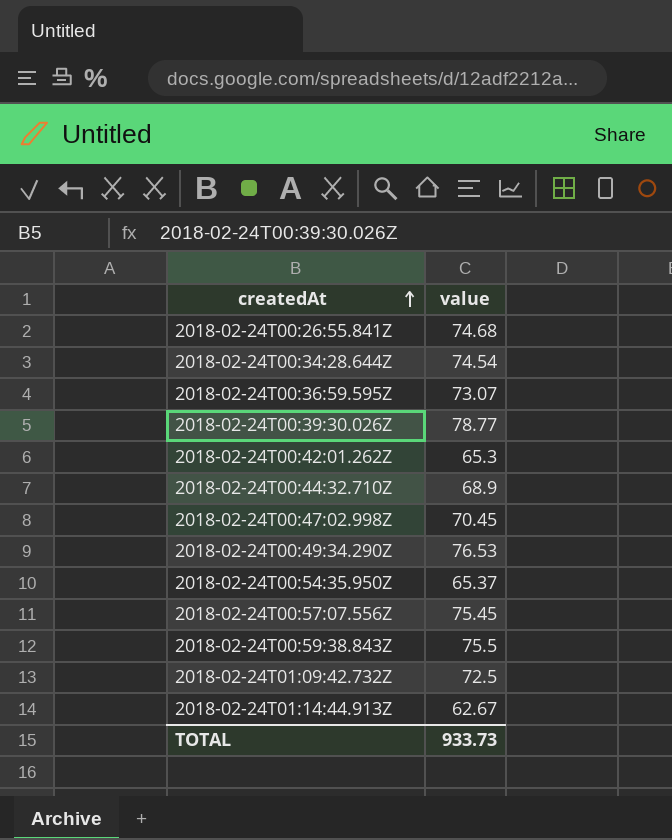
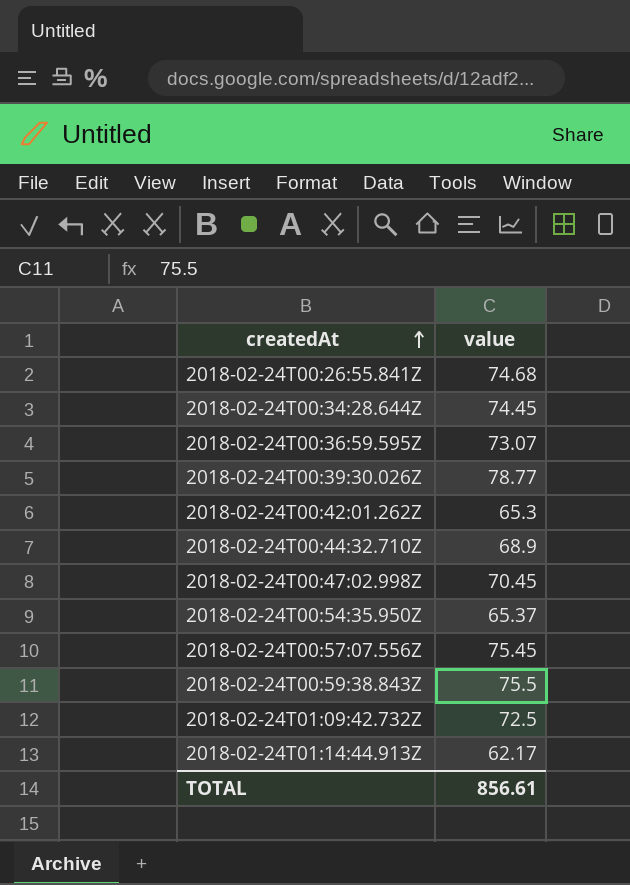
row 2018-02-24T00:49:34.290Z: 76.53 -> none
2018-02-24T00:34:28.644Z | value: 74.54 -> 74.45
2018-02-24T01:14:44.913Z | value: 62.67 -> 62.17
TOTAL | value: 933.73 -> 856.61

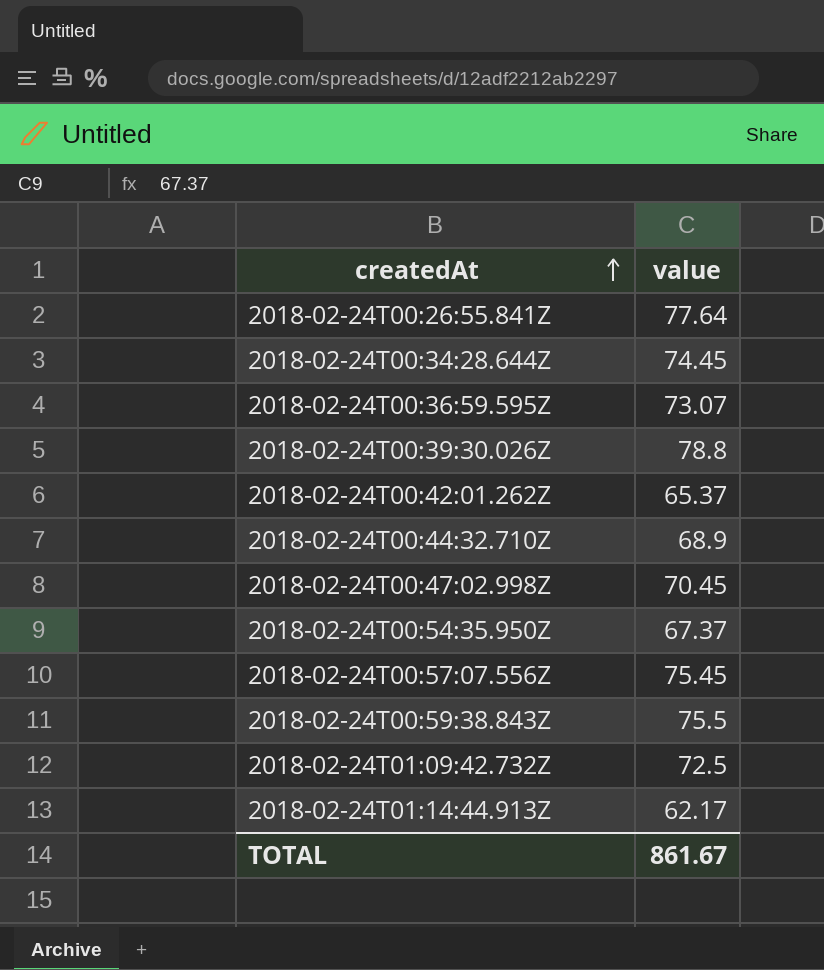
2018-02-24T00:26:55.841Z | value: 74.68 -> 77.64
2018-02-24T00:39:30.026Z | value: 78.77 -> 78.8
2018-02-24T00:42:01.262Z | value: 65.3 -> 65.37
2018-02-24T00:54:35.950Z | value: 65.37 -> 67.37
TOTAL | value: 856.61 -> 861.67

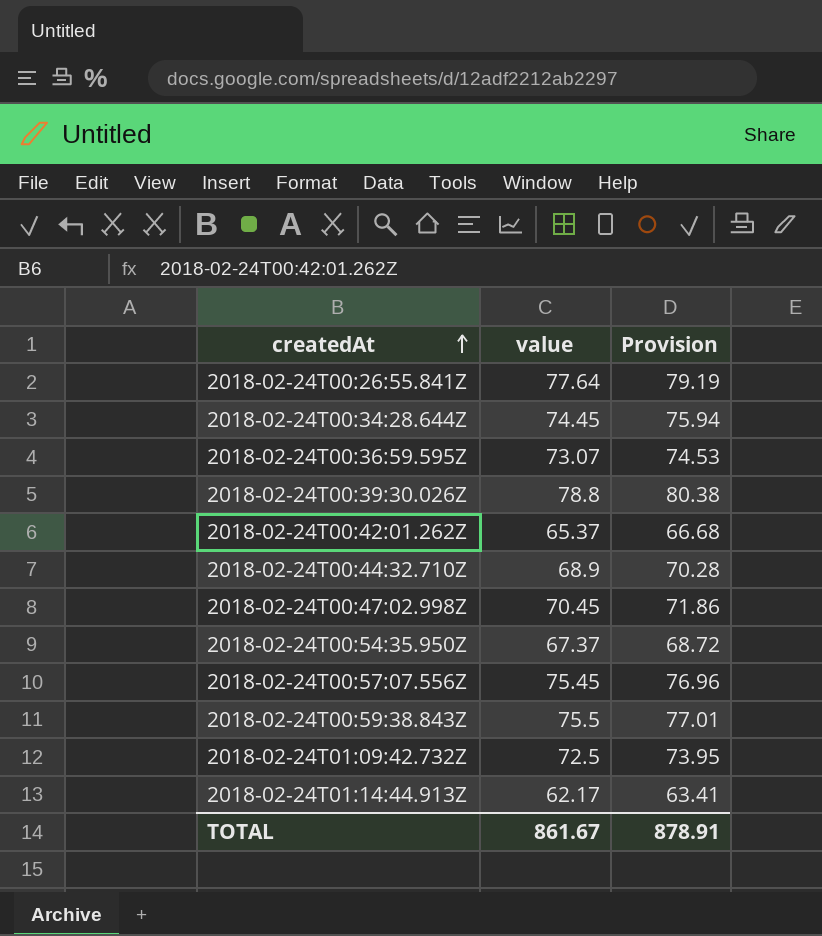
column Provision | formula: none -> [value] * 1.02

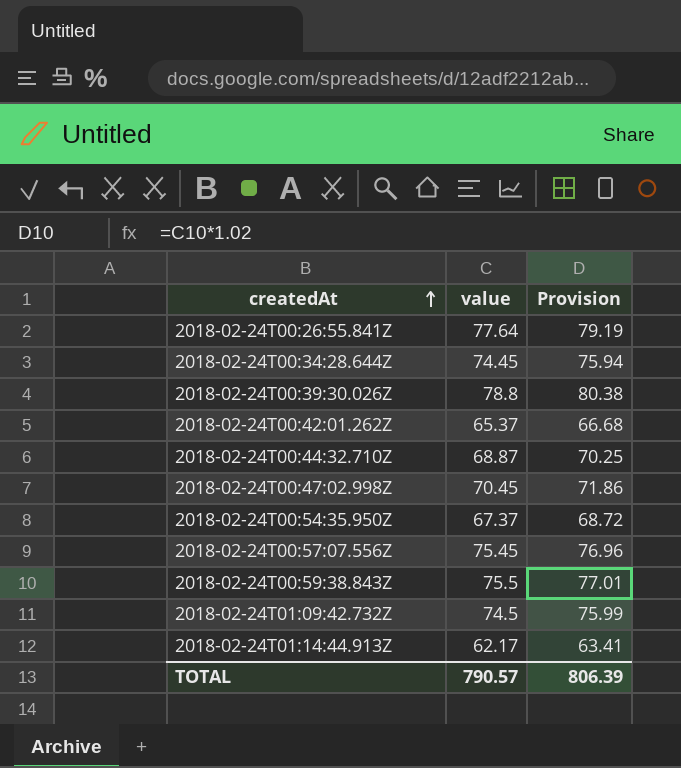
row 2018-02-24T00:36:59.595Z: 73.07 | 74.53 -> none
2018-02-24T00:44:32.710Z | value: 68.9 -> 68.87
2018-02-24T00:44:32.710Z | Provision: 70.28 -> 70.25
2018-02-24T01:09:42.732Z | value: 72.5 -> 74.5
2018-02-24T01:09:42.732Z | Provision: 73.95 -> 75.99
TOTAL | value: 861.67 -> 790.57
TOTAL | Provision: 878.91 -> 806.39

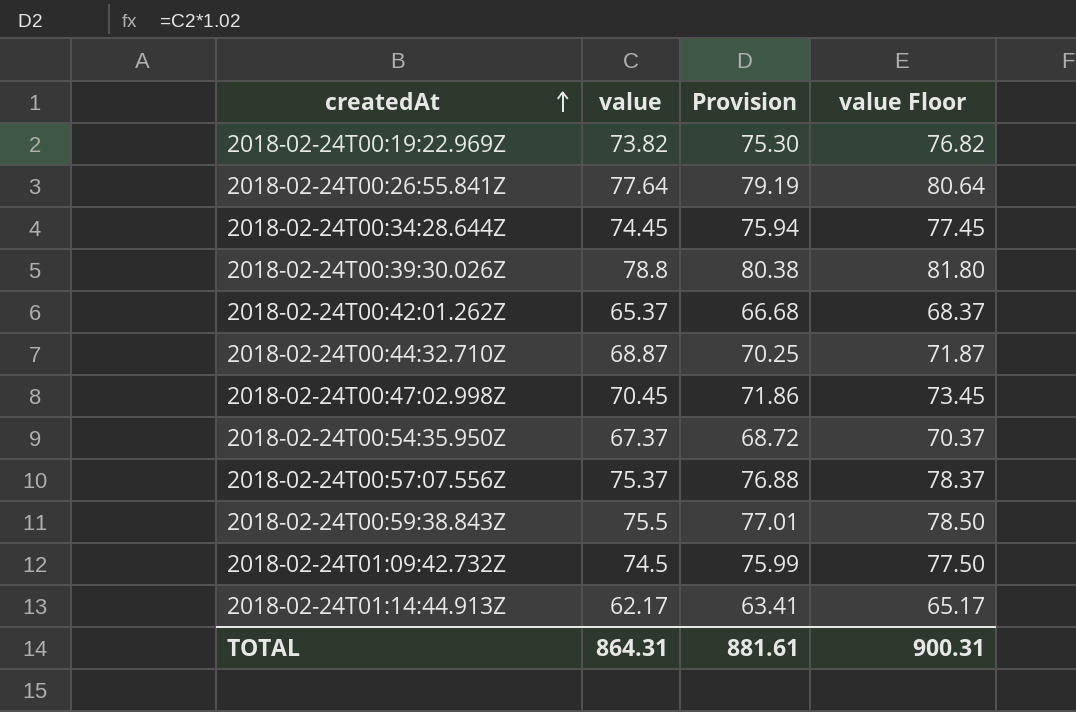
column value Floor | formula: none -> [value] + 3
row 2018-02-24T00:19:22.969Z: none -> 73.82 | 75.30 | 76.82
2018-02-24T00:57:07.556Z | value: 75.45 -> 75.37
2018-02-24T00:57:07.556Z | Provision: 76.96 -> 76.88
TOTAL | value: 790.57 -> 864.31
TOTAL | Provision: 806.39 -> 881.61

